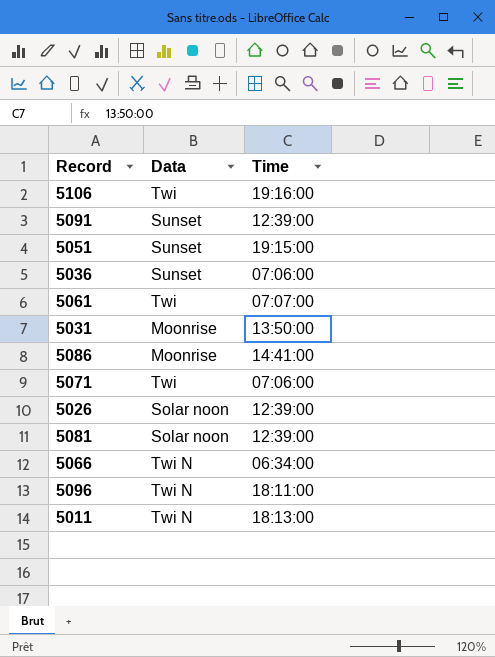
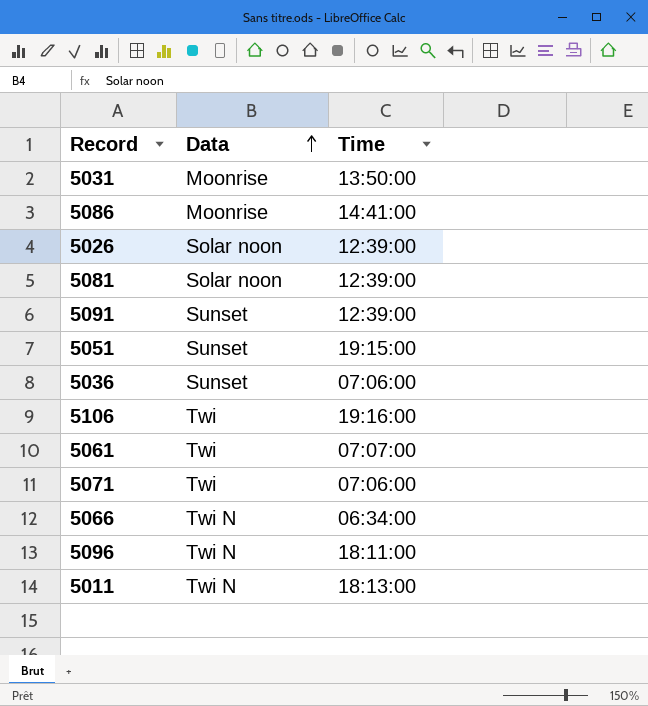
row order: none -> Data ascending

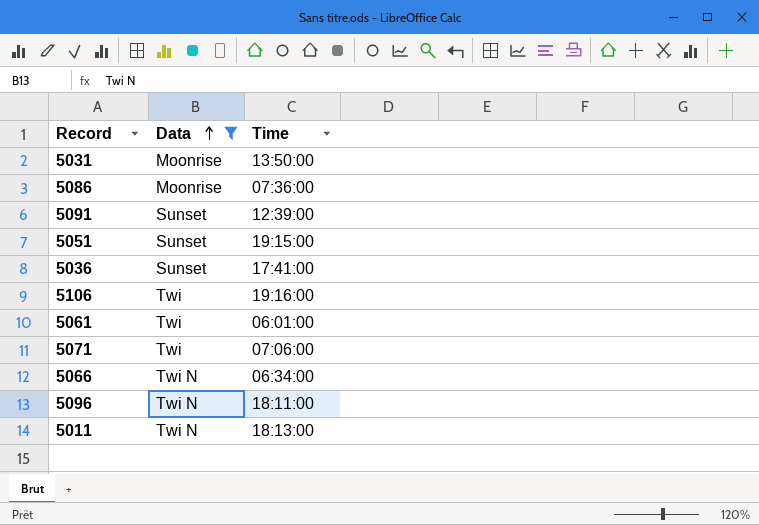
filter: none -> Data != Solar noon
5086 | Time: 14:41:00 -> 07:36:00
5036 | Time: 07:06:00 -> 17:41:00
5061 | Time: 07:07:00 -> 06:01:00

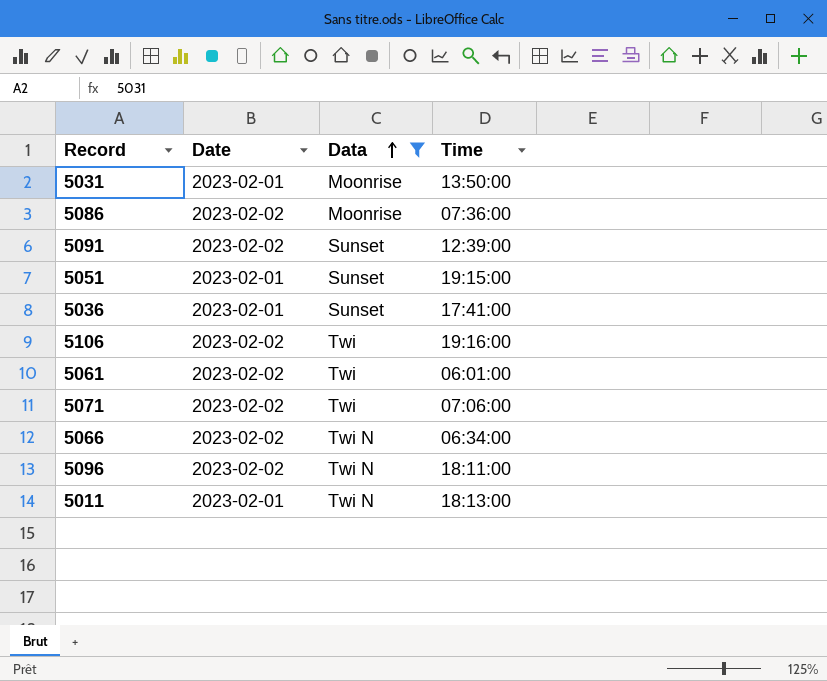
column Date | position: none -> 2

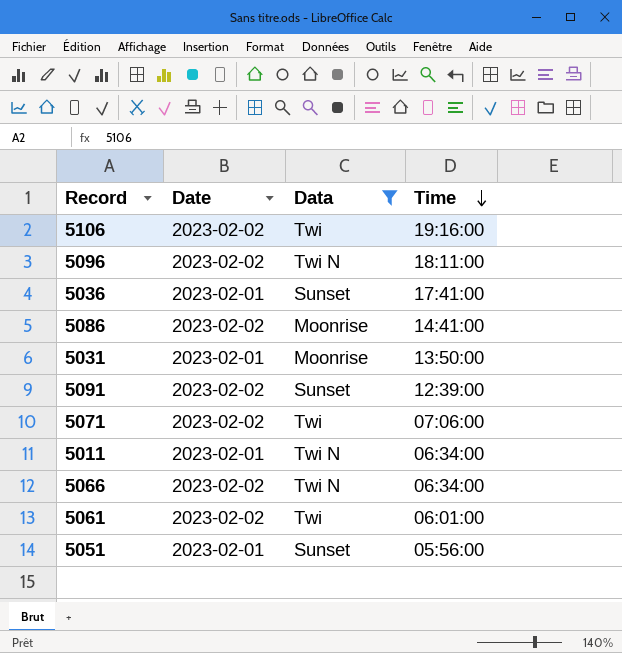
row order: Data ascending -> Time descending
5086 | Time: 07:36:00 -> 14:41:00
5011 | Time: 18:13:00 -> 06:34:00
5051 | Time: 19:15:00 -> 05:56:00

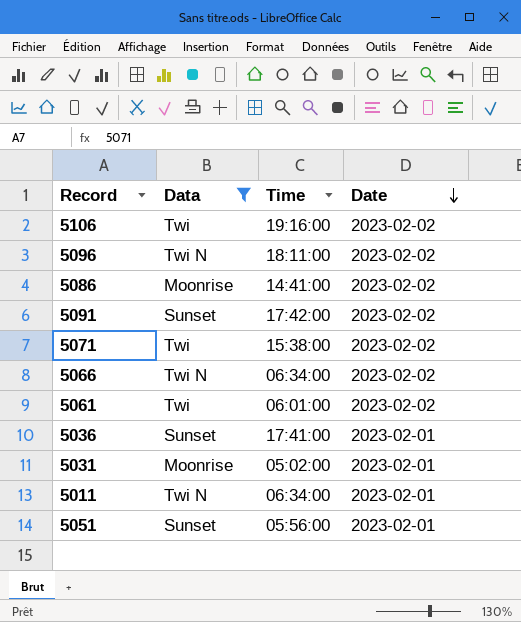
row order: Time descending -> Date descending
column Date | position: 2 -> 4
5091 | Time: 12:39:00 -> 17:42:00
5071 | Time: 07:06:00 -> 15:38:00
5031 | Time: 13:50:00 -> 05:02:00

